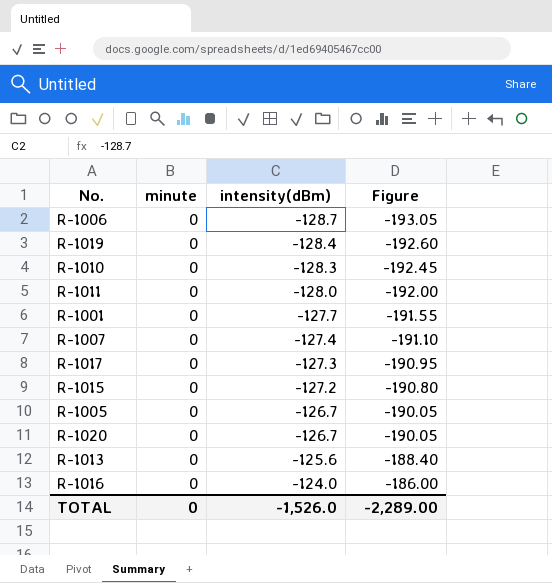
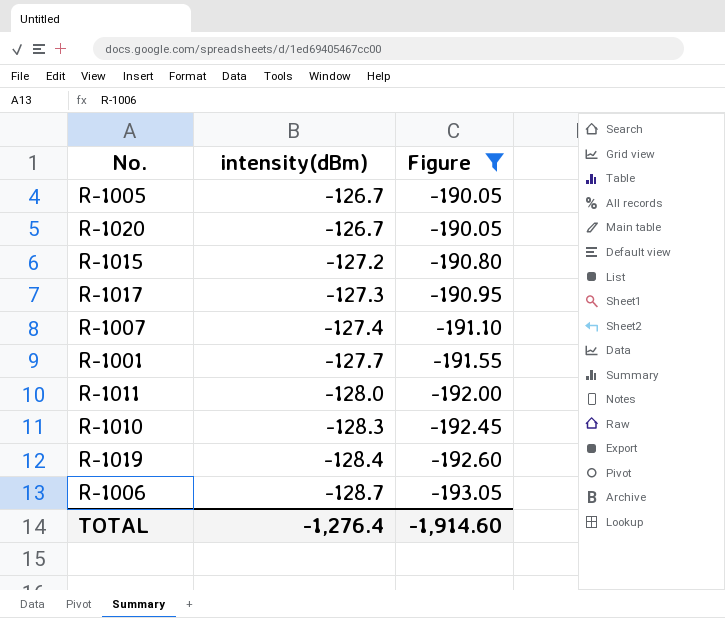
filter: none -> Figure <= -190.05
row order: intensity(dBm) ascending -> intensity(dBm) descending
column minute | position: 2 -> none
TOTAL | intensity(dBm): -1,526.0 -> -1,276.4
TOTAL | Figure: -2,289.00 -> -1,914.60

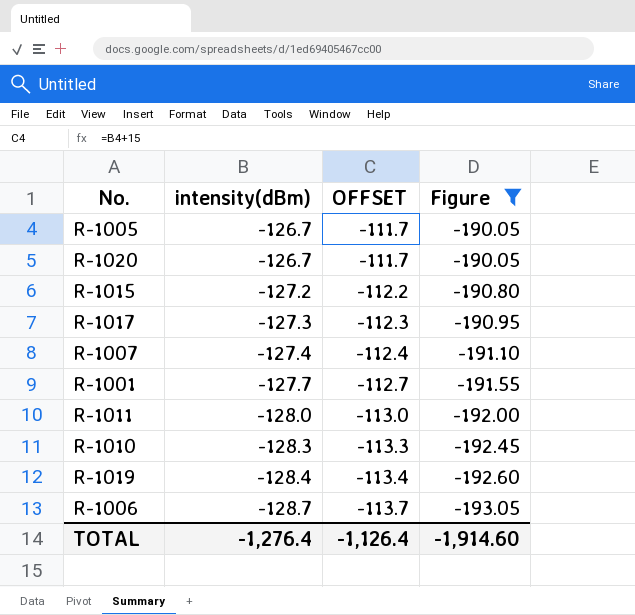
column OFFSET | formula: none -> [intensity(dBm)] + 15

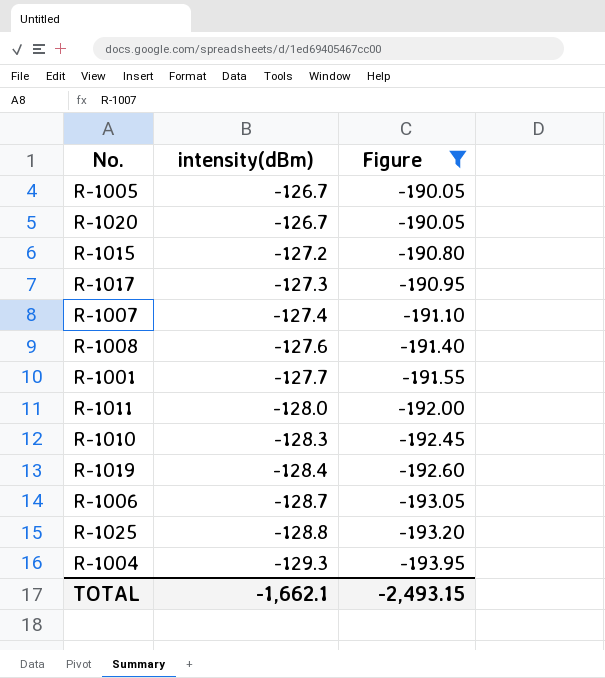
column OFFSET | formula: [intensity(dBm)] + 15 -> none
row R-1008: none -> -127.6 | -191.40
row R-1025: none -> -128.8 | -193.20
row R-1004: none -> -129.3 | -193.95
TOTAL | intensity(dBm): -1,276.4 -> -1,662.1
TOTAL | Figure: -1,914.60 -> -2,493.15

